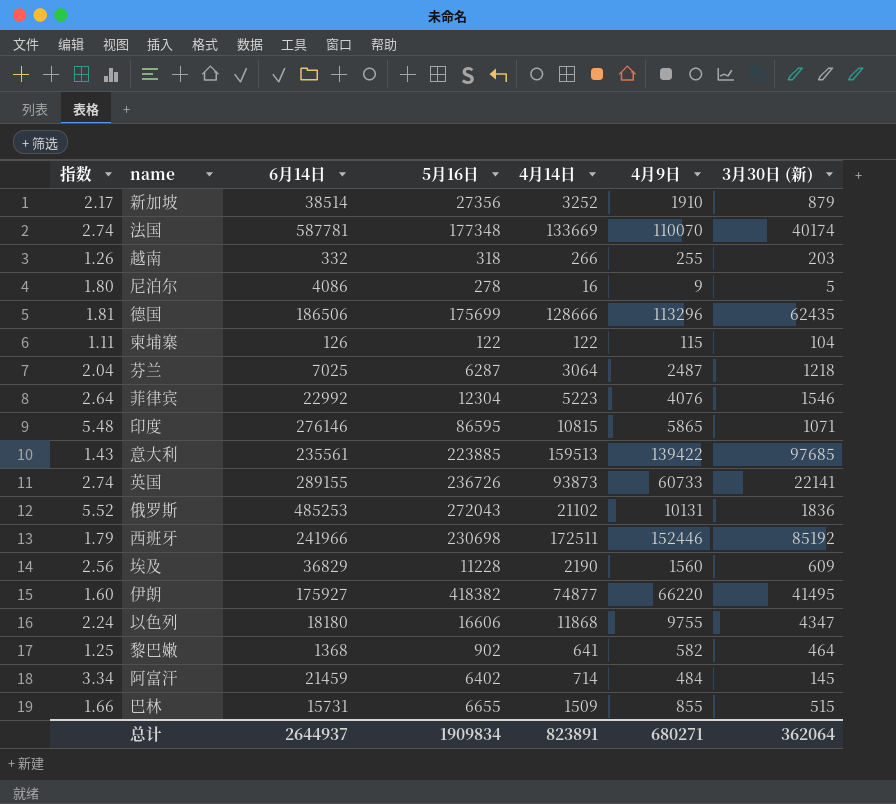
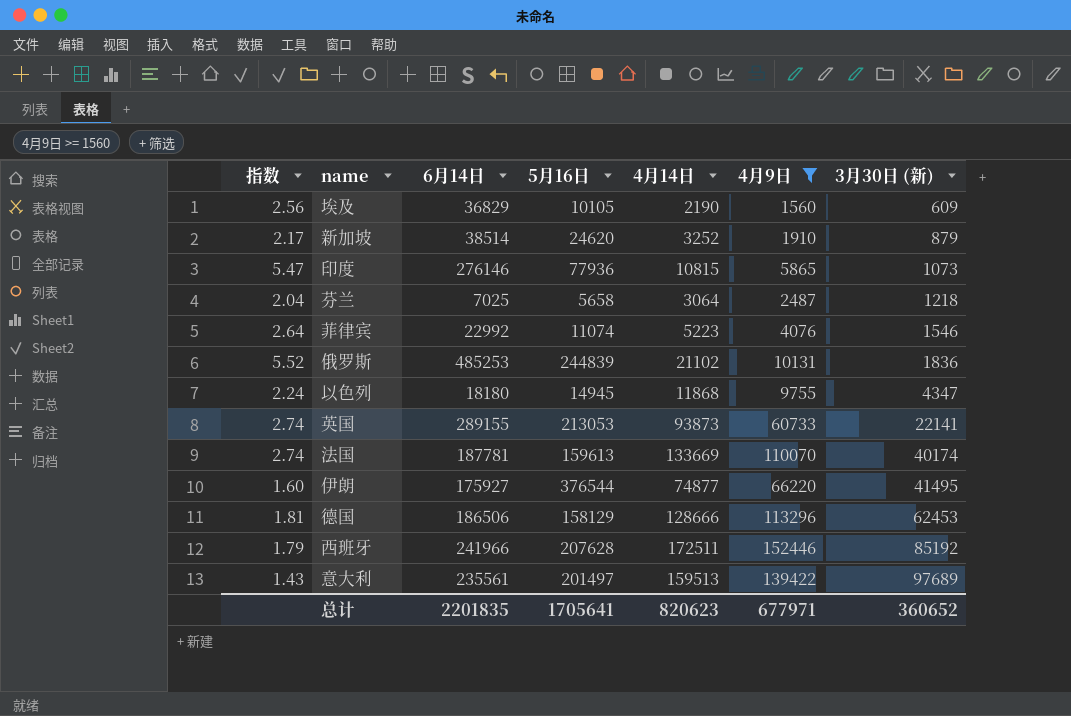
filter: none -> 4月9日 >= 1560
row order: none -> 3月30日 (新) ascending
埃及 | 5月16日: 11228 -> 10105
新加坡 | 5月16日: 27356 -> 24620
印度 | 指数: 5.48 -> 5.47
印度 | 5月16日: 86595 -> 77936
印度 | 3月30日 (新): 1071 -> 1073
芬兰 | 5月16日: 6287 -> 5658
菲律宾 | 5月16日: 12304 -> 11074
俄罗斯 | 5月16日: 272043 -> 244839
以色列 | 5月16日: 16606 -> 14945
英国 | 5月16日: 236726 -> 213053
法国 | 6月14日: 587781 -> 187781
法国 | 5月16日: 177348 -> 159613
伊朗 | 5月16日: 418382 -> 376544
德国 | 5月16日: 175699 -> 158129
德国 | 3月30日 (新): 62435 -> 62453
西班牙 | 5月16日: 230698 -> 207628
意大利 | 5月16日: 223885 -> 201497
意大利 | 3月30日 (新): 97685 -> 97689
总计 | 6月14日: 2644937 -> 2201835
总计 | 5月16日: 1909834 -> 1705641
总计 | 4月14日: 823891 -> 820623
总计 | 4月9日: 680271 -> 677971
总计 | 3月30日 (新): 362064 -> 360652

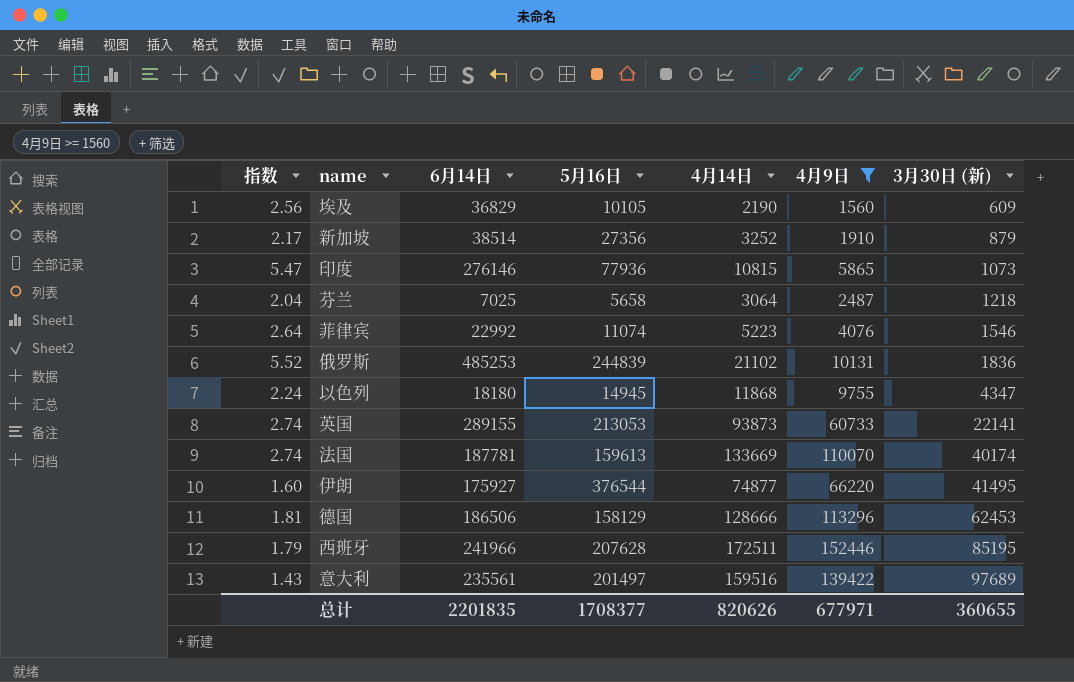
新加坡 | 5月16日: 24620 -> 27356
西班牙 | 3月30日 (新): 85192 -> 85195
意大利 | 4月14日: 159513 -> 159516
总计 | 5月16日: 1705641 -> 1708377
总计 | 4月14日: 820623 -> 820626
总计 | 3月30日 (新): 360652 -> 360655

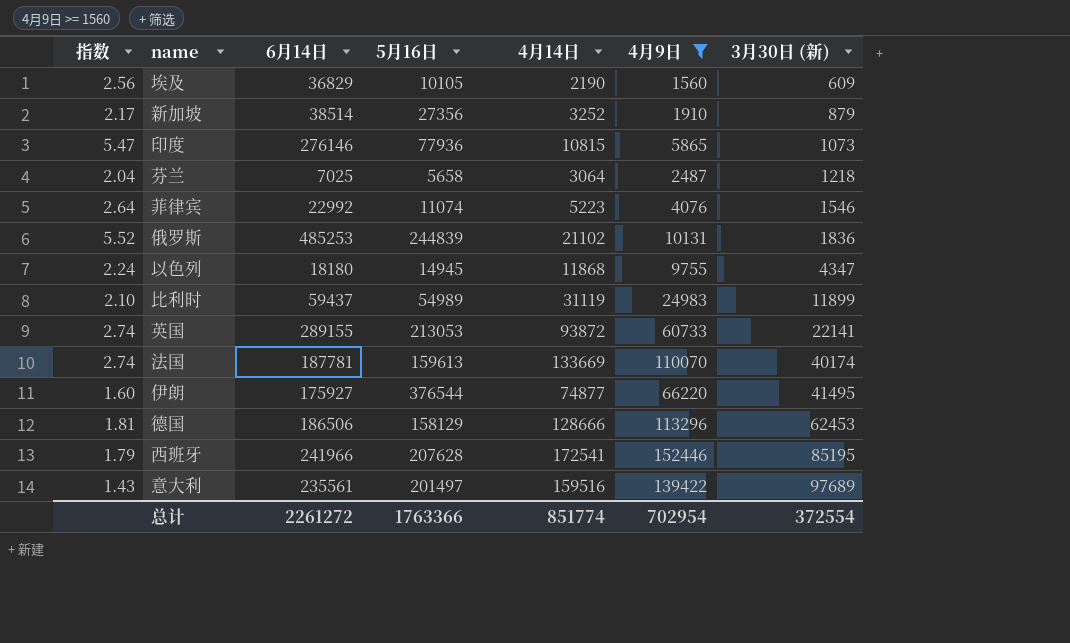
row 比利时: none -> 2.10 | 59437 | 54989 | 31119 | 24983 | 11899
英国 | 4月14日: 93873 -> 93872
西班牙 | 4月14日: 172511 -> 172541
总计 | 6月14日: 2201835 -> 2261272
总计 | 5月16日: 1708377 -> 1763366
总计 | 4月14日: 820626 -> 851774
总计 | 4月9日: 677971 -> 702954
总计 | 3月30日 (新): 360655 -> 372554

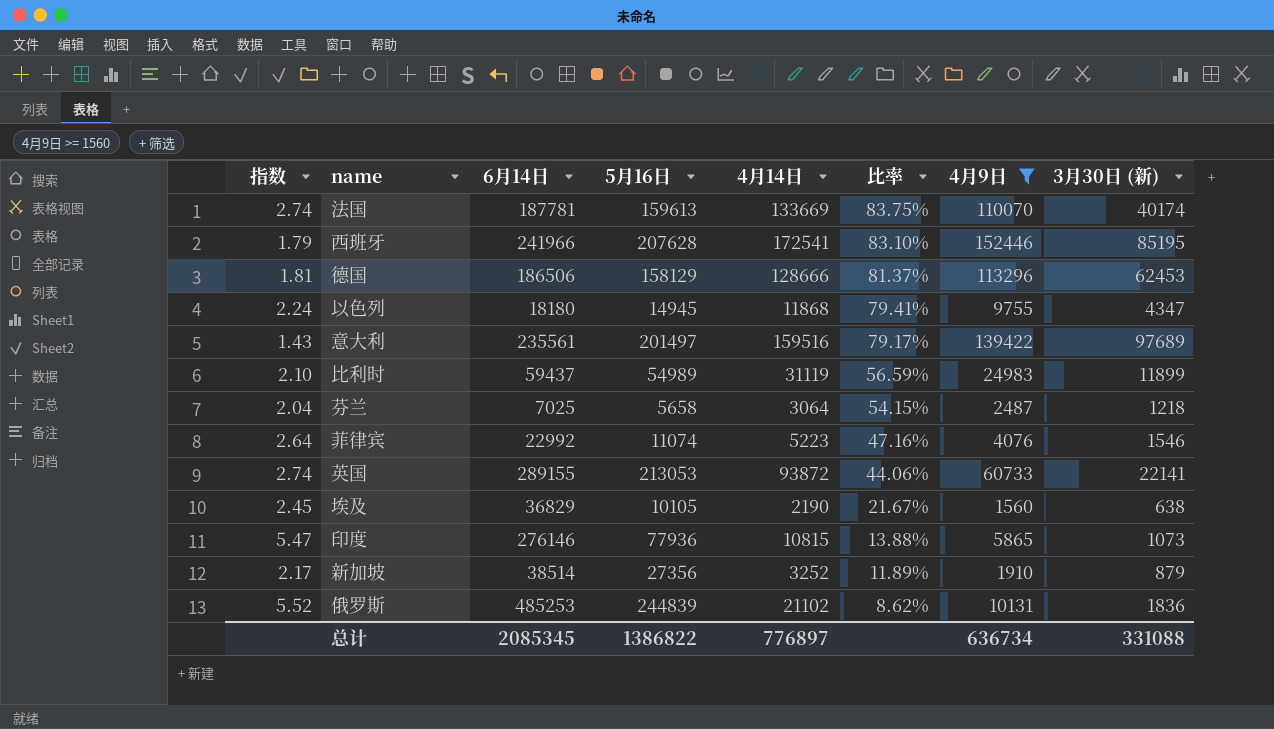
row order: 3月30日 (新) ascending -> 比率 descending
column 比率 | formula: none -> [4月14日] / [5月16日]
row 伊朗: 1.60 | 175927 | 376544 | 74877 | 66220 | 41495 -> none
埃及 | 指数: 2.56 -> 2.45
埃及 | 3月30日 (新): 609 -> 638
总计 | 6月14日: 2261272 -> 2085345
总计 | 5月16日: 1763366 -> 1386822
总计 | 4月14日: 851774 -> 776897
总计 | 4月9日: 702954 -> 636734
总计 | 3月30日 (新): 372554 -> 331088

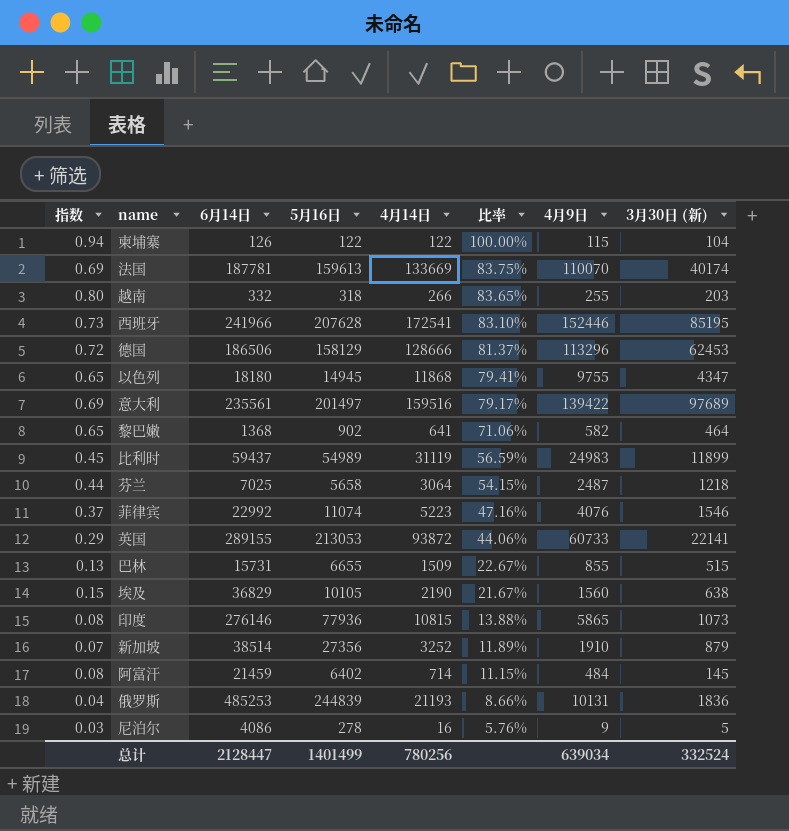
filter: 4月9日 >= 1560 -> none
column 指数 | formula: [4月9日] / [3月30日 (新)] -> [4月9日] / [5月16日]
俄罗斯 | 4月14日: 21102 -> 21193
俄罗斯 | 比率: 8.62% -> 8.66%
总计 | 6月14日: 2085345 -> 2128447
总计 | 5月16日: 1386822 -> 1401499
总计 | 4月14日: 776897 -> 780256
总计 | 4月9日: 636734 -> 639034
总计 | 3月30日 (新): 331088 -> 332524

